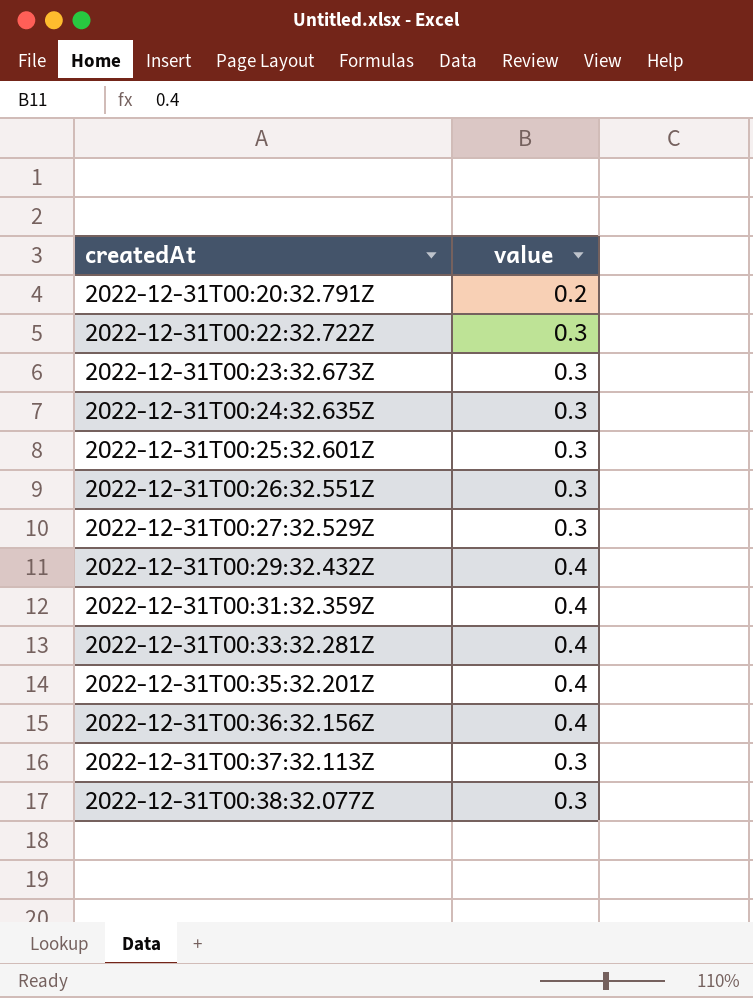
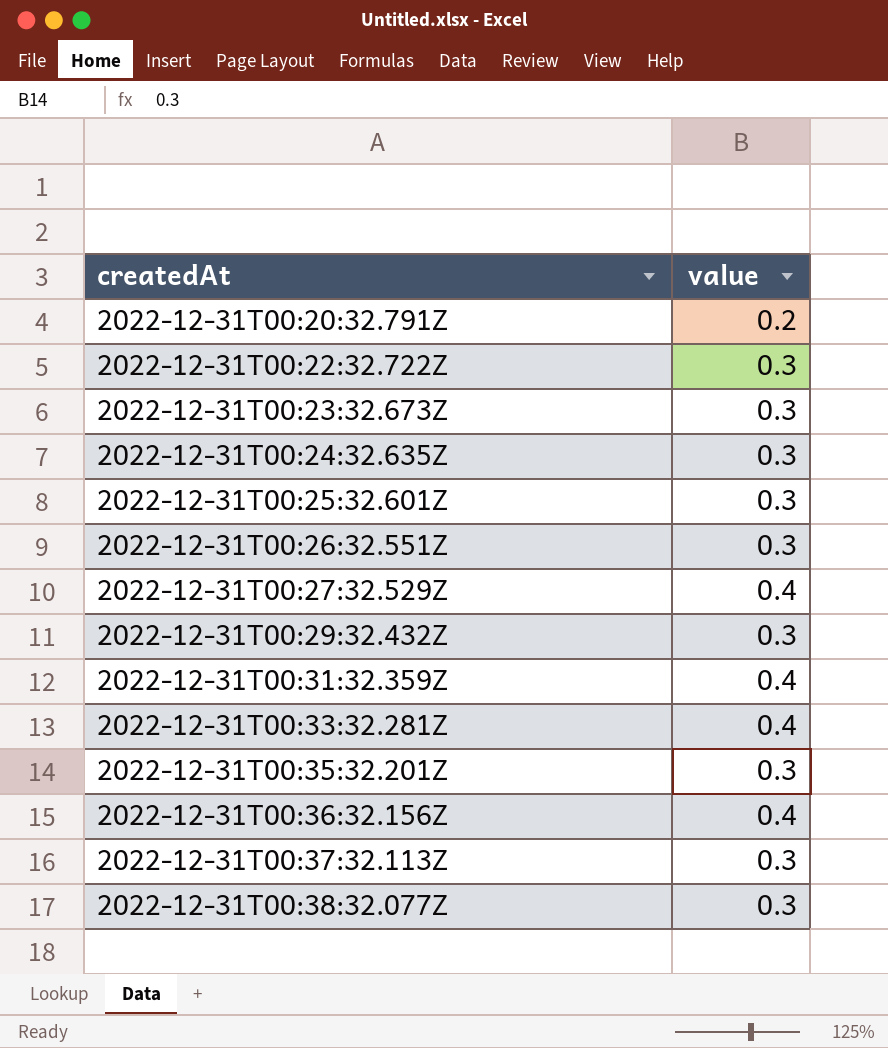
2022-12-31T00:27:32.529Z | value: 0.3 -> 0.4
2022-12-31T00:29:32.432Z | value: 0.4 -> 0.3
2022-12-31T00:35:32.201Z | value: 0.4 -> 0.3

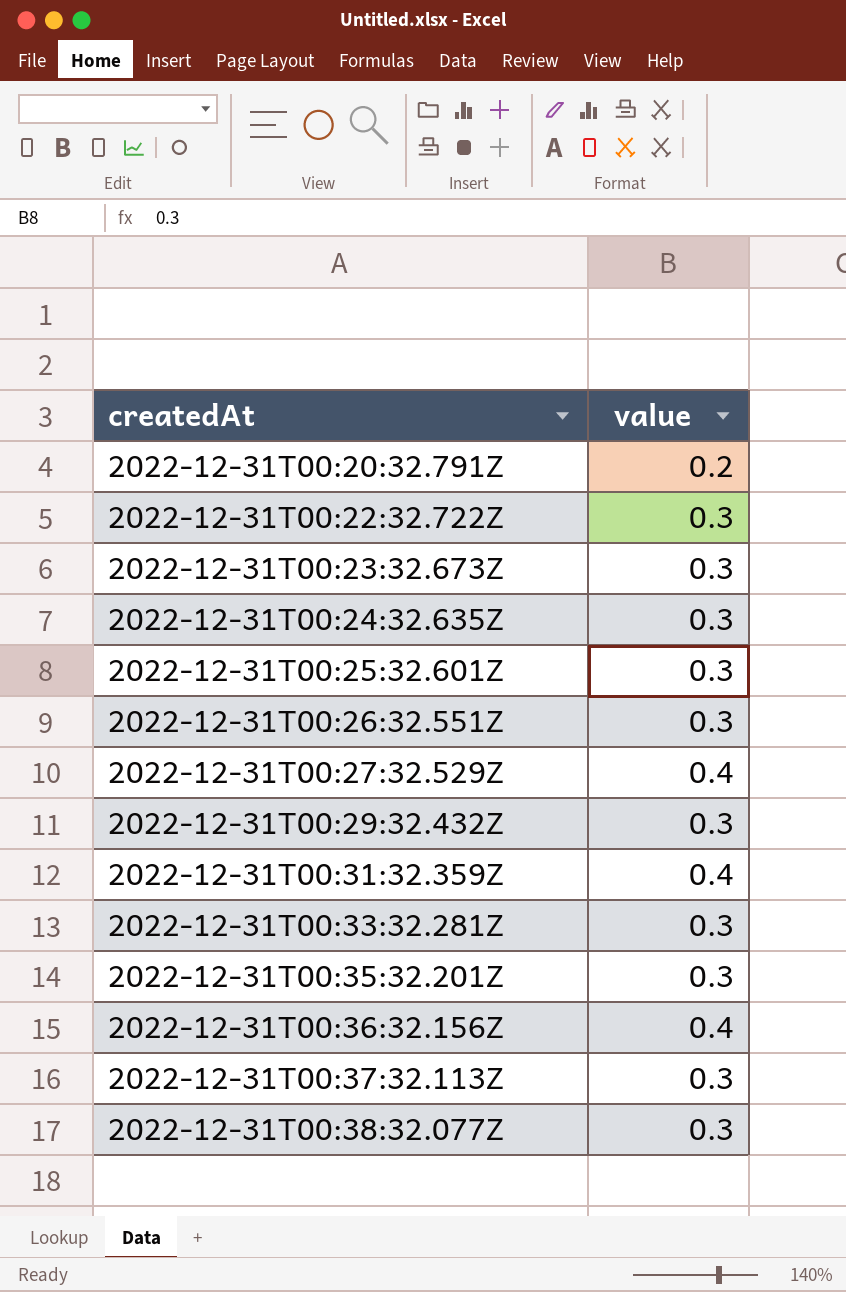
2022-12-31T00:33:32.281Z | value: 0.4 -> 0.3

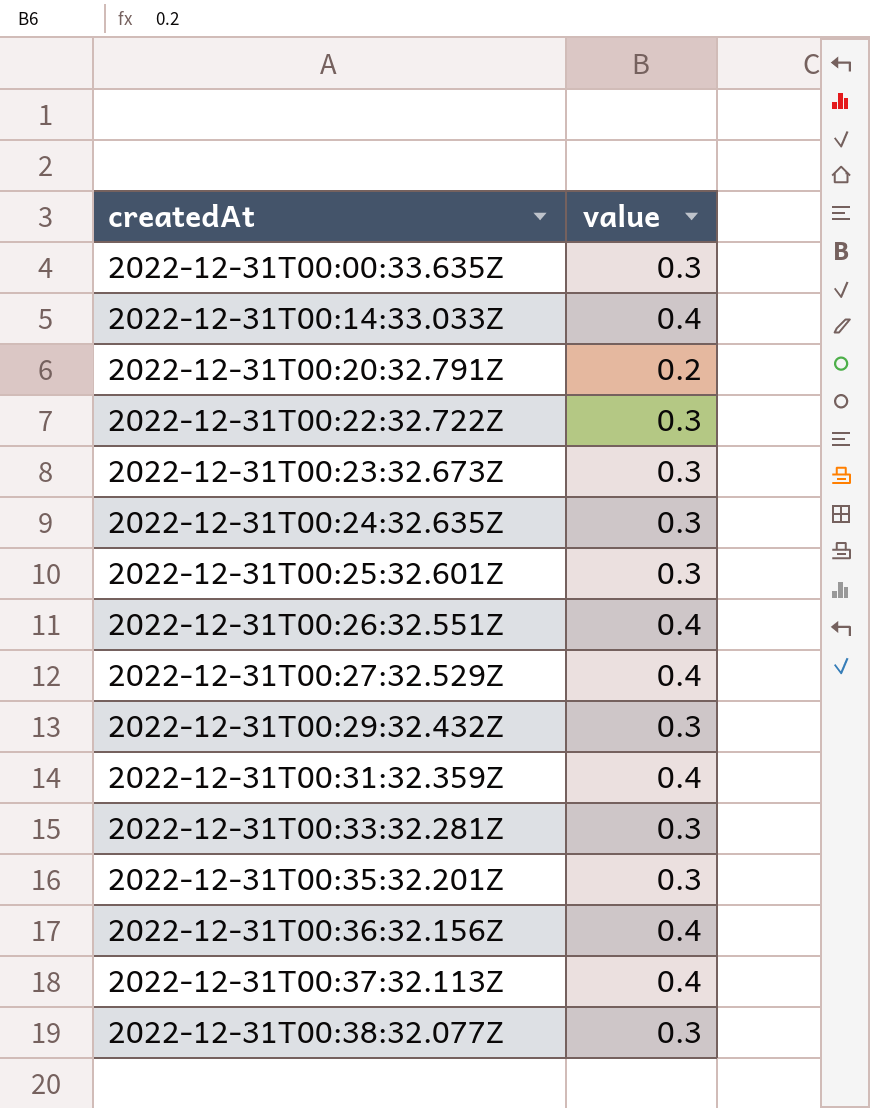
row 2022-12-31T00:00:33.635Z: none -> 0.3
row 2022-12-31T00:14:33.033Z: none -> 0.4
2022-12-31T00:26:32.551Z | value: 0.3 -> 0.4
2022-12-31T00:37:32.113Z | value: 0.3 -> 0.4

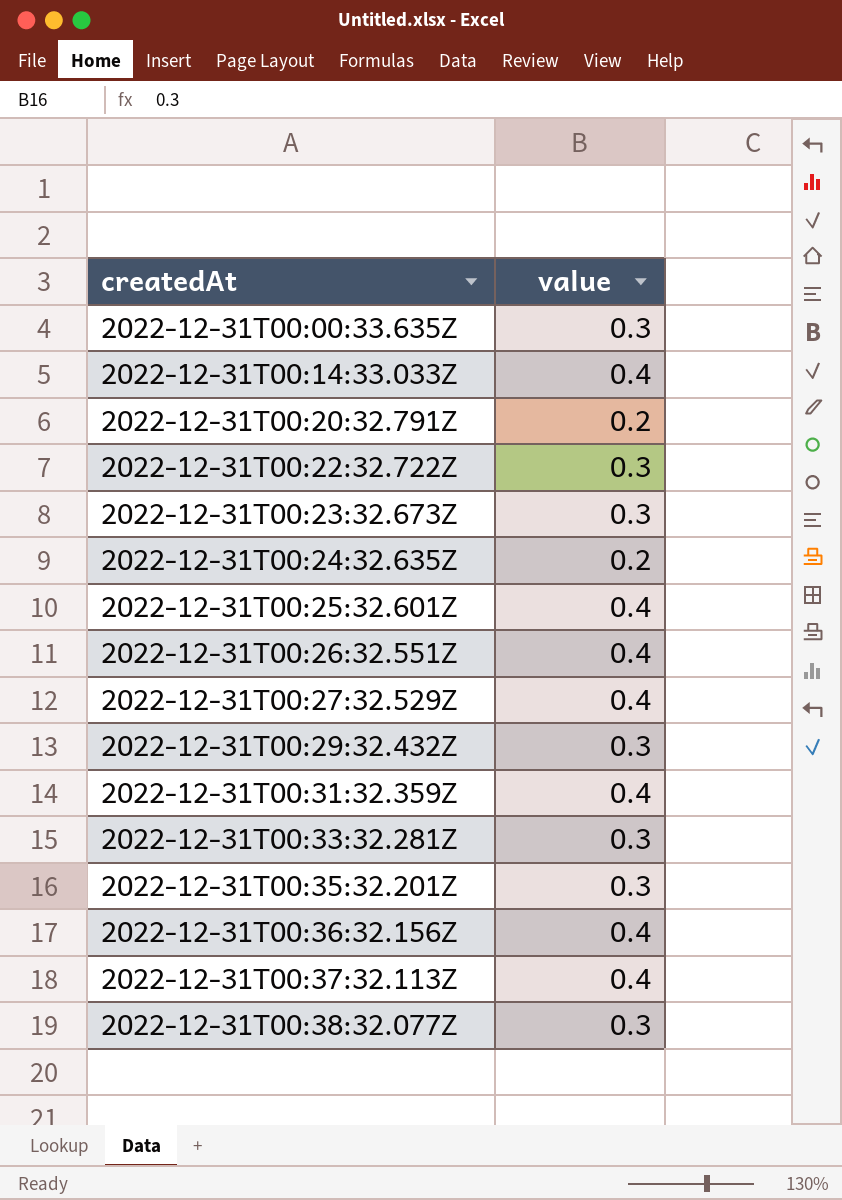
2022-12-31T00:24:32.635Z | value: 0.3 -> 0.2
2022-12-31T00:25:32.601Z | value: 0.3 -> 0.4

